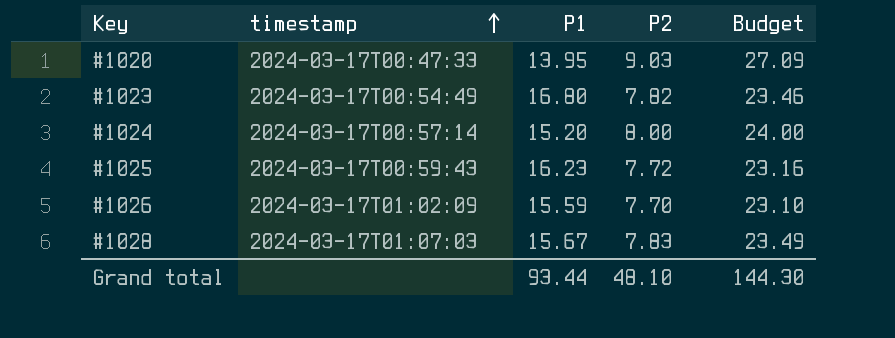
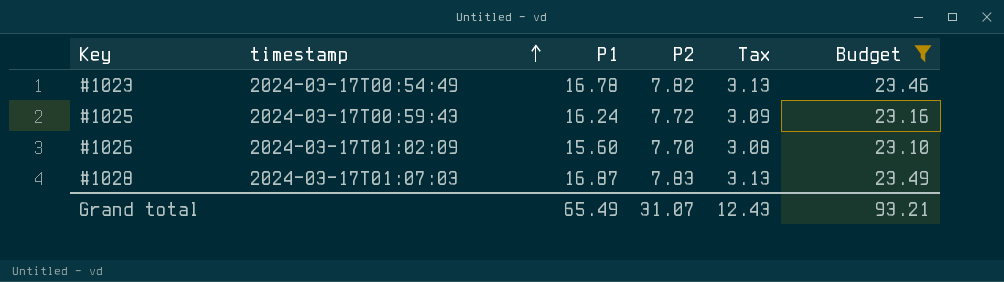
filter: none -> Budget <= 23.49
column Tax | formula: none -> [P2] * 0.4
#1023 | P1: 16.80 -> 16.78
#1025 | P1: 16.23 -> 16.24
#1026 | P1: 15.59 -> 15.60
#1028 | P1: 15.67 -> 16.87
Grand total | P1: 93.44 -> 65.49
Grand total | P2: 48.10 -> 31.07
Grand total | Budget: 144.30 -> 93.21

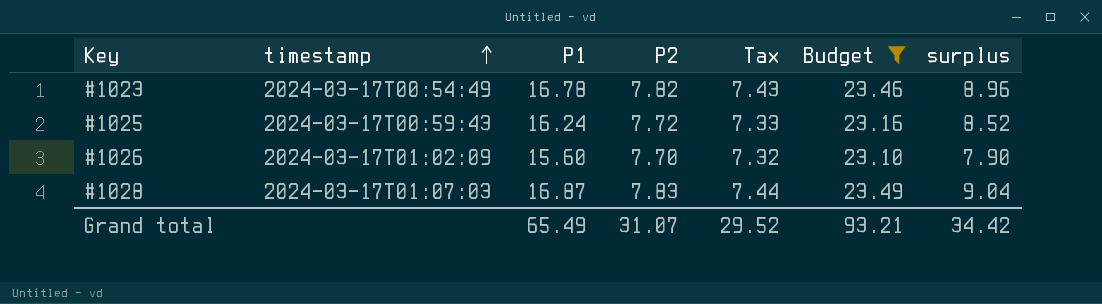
column Tax | formula: [P2] * 0.4 -> [P2] * 0.95
column surplus | formula: none -> [P1] - [P2]
Grand total | Tax: 12.43 -> 29.52

